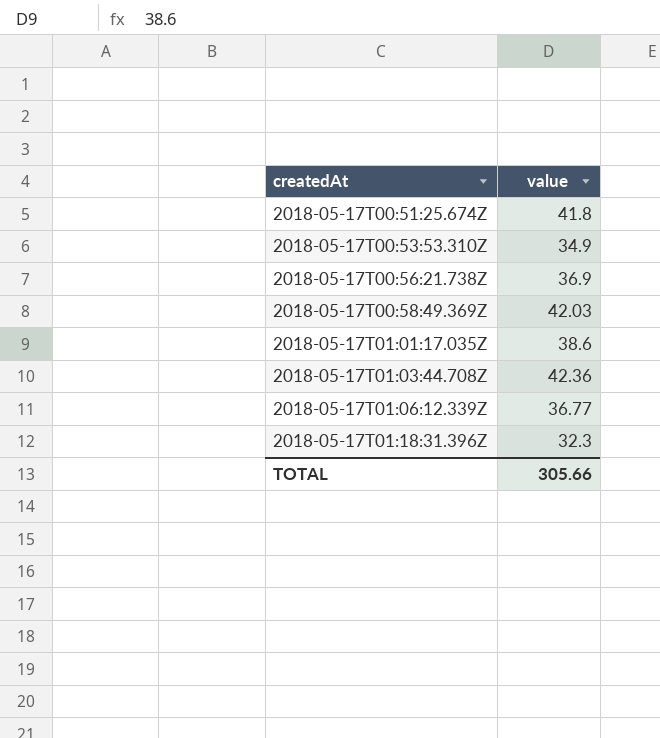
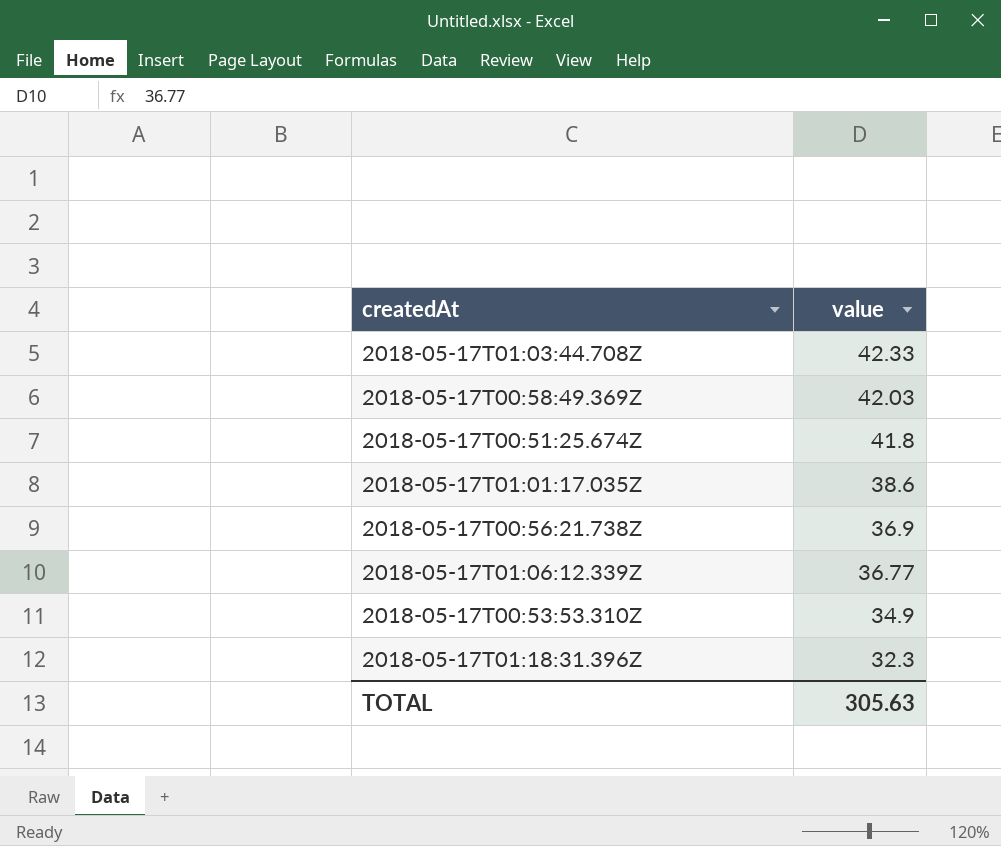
row order: createdAt ascending -> value descending
2018-05-17T01:03:44.708Z | value: 42.36 -> 42.33
TOTAL | value: 305.66 -> 305.63

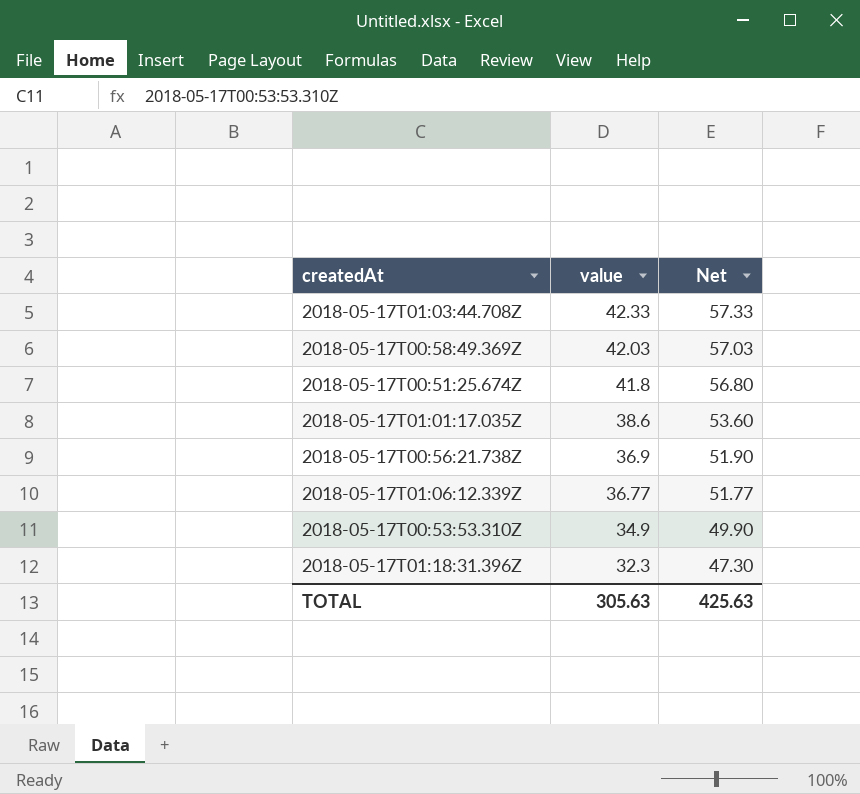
column Net | formula: none -> [value] + 15

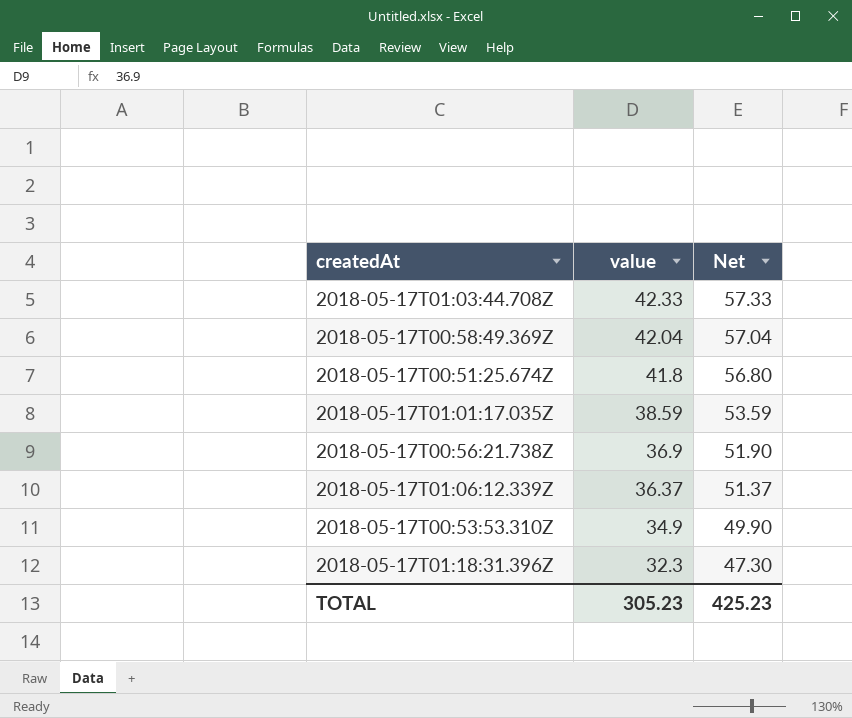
2018-05-17T00:58:49.369Z | value: 42.03 -> 42.04
2018-05-17T00:58:49.369Z | Net: 57.03 -> 57.04
2018-05-17T01:01:17.035Z | value: 38.6 -> 38.59
2018-05-17T01:01:17.035Z | Net: 53.60 -> 53.59
2018-05-17T01:06:12.339Z | value: 36.77 -> 36.37
2018-05-17T01:06:12.339Z | Net: 51.77 -> 51.37
TOTAL | value: 305.63 -> 305.23
TOTAL | Net: 425.63 -> 425.23

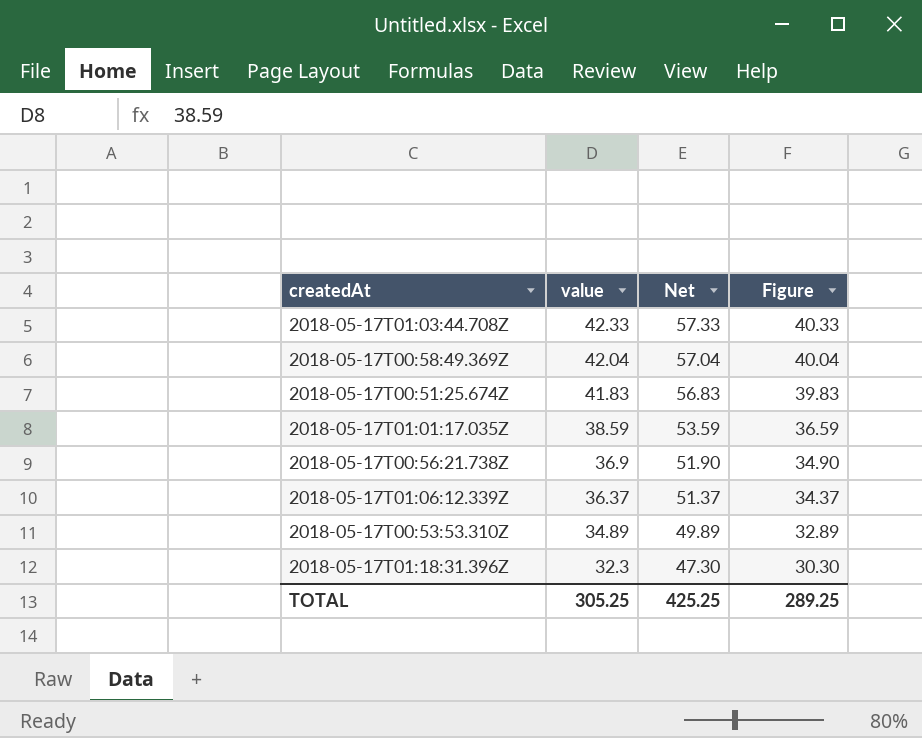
column Figure | formula: none -> [value] - 2
2018-05-17T00:51:25.674Z | value: 41.8 -> 41.83
2018-05-17T00:51:25.674Z | Net: 56.80 -> 56.83
2018-05-17T00:53:53.310Z | value: 34.9 -> 34.89
2018-05-17T00:53:53.310Z | Net: 49.90 -> 49.89
TOTAL | value: 305.23 -> 305.25
TOTAL | Net: 425.23 -> 425.25

